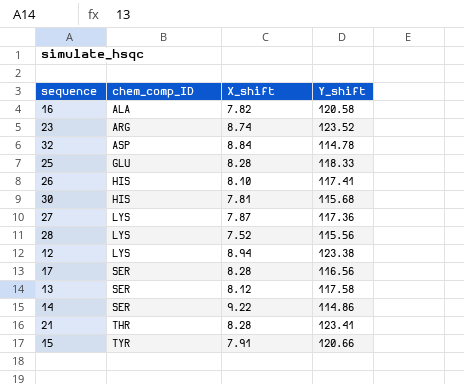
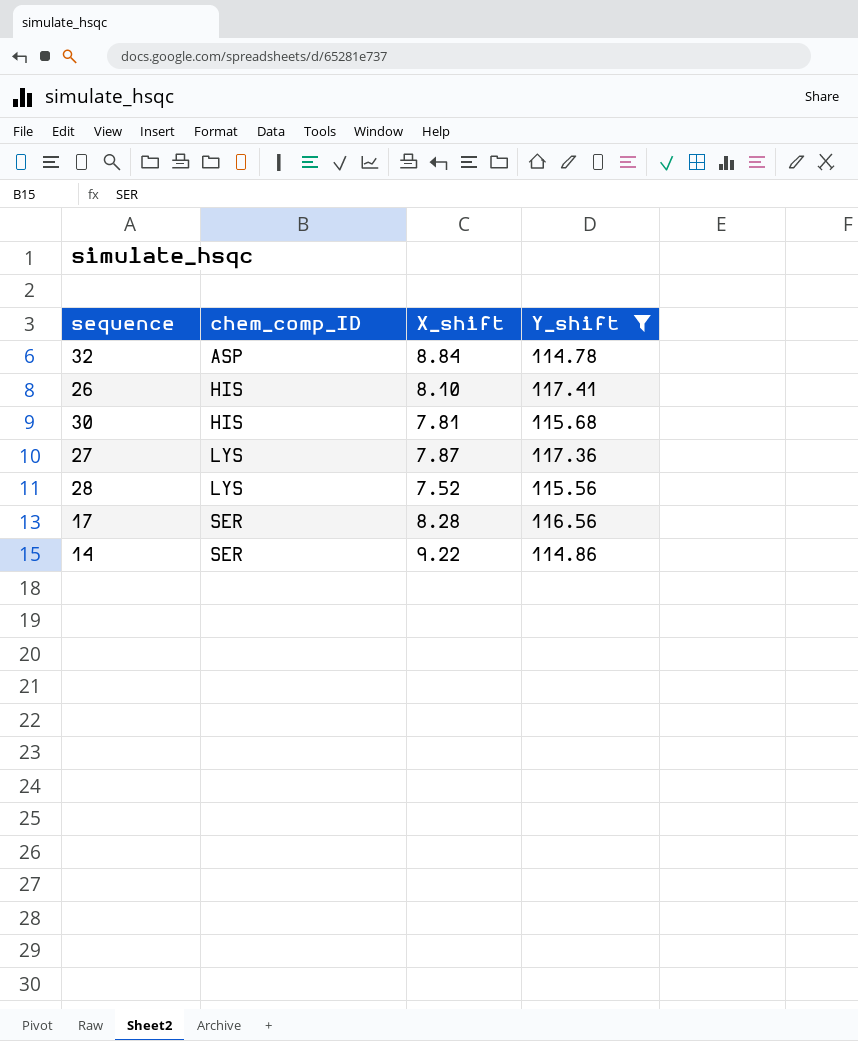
filter: none -> Y_shift <= 117.41

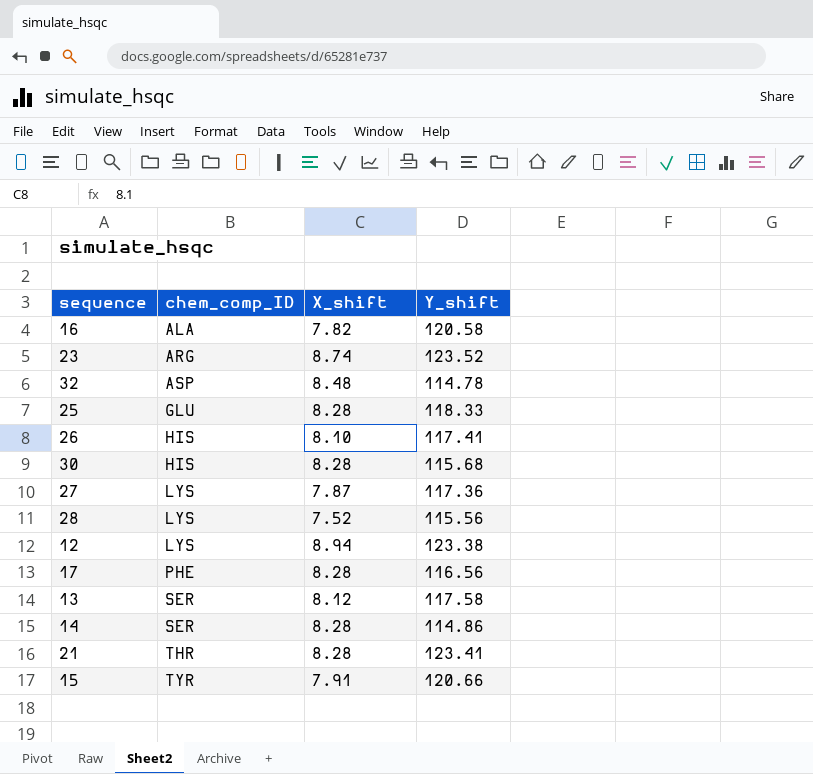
filter: Y_shift <= 117.41 -> none
32 | X_shift: 8.84 -> 8.48
30 | X_shift: 7.81 -> 8.28
17 | chem_comp_ID: SER -> PHE
14 | X_shift: 9.22 -> 8.28

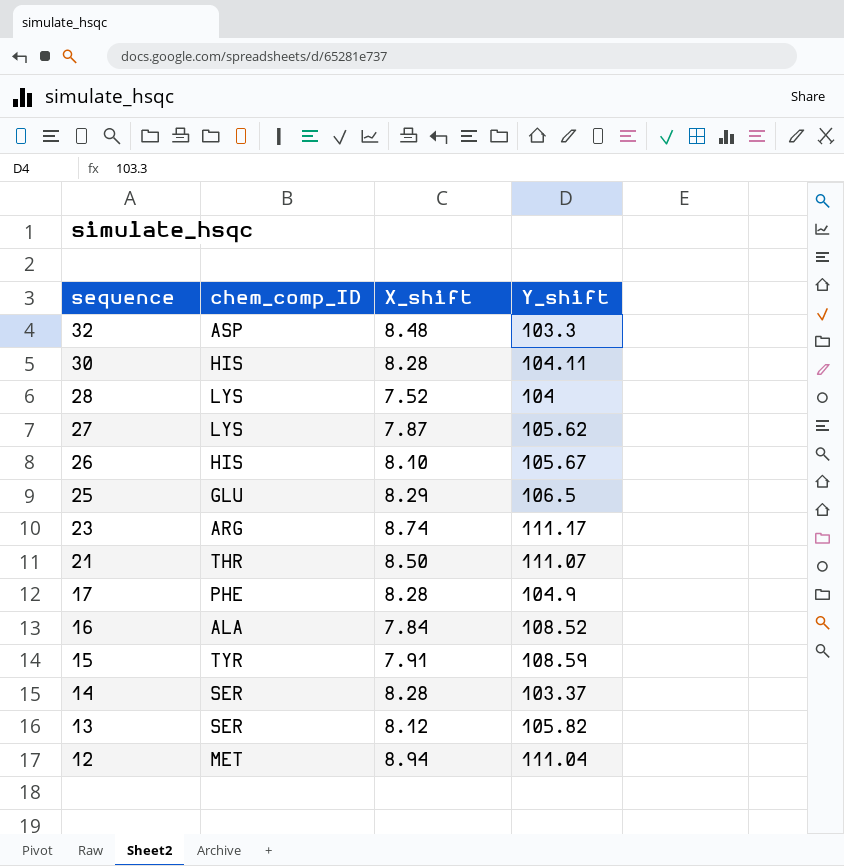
row order: chem_comp_ID ascending -> sequence descending
32 | Y_shift: 114.78 -> 103.3
30 | Y_shift: 115.68 -> 104.11
28 | Y_shift: 115.56 -> 104
27 | Y_shift: 117.36 -> 105.62
26 | Y_shift: 117.41 -> 105.67
25 | X_shift: 8.28 -> 8.29
25 | Y_shift: 118.33 -> 106.5
23 | Y_shift: 123.52 -> 111.17
21 | X_shift: 8.28 -> 8.50
21 | Y_shift: 123.41 -> 111.07
17 | Y_shift: 116.56 -> 104.9
16 | X_shift: 7.82 -> 7.84
16 | Y_shift: 120.58 -> 108.52
15 | Y_shift: 120.66 -> 108.59
14 | Y_shift: 114.86 -> 103.37
13 | Y_shift: 117.58 -> 105.82
12 | chem_comp_ID: LYS -> MET
12 | Y_shift: 123.38 -> 111.04

